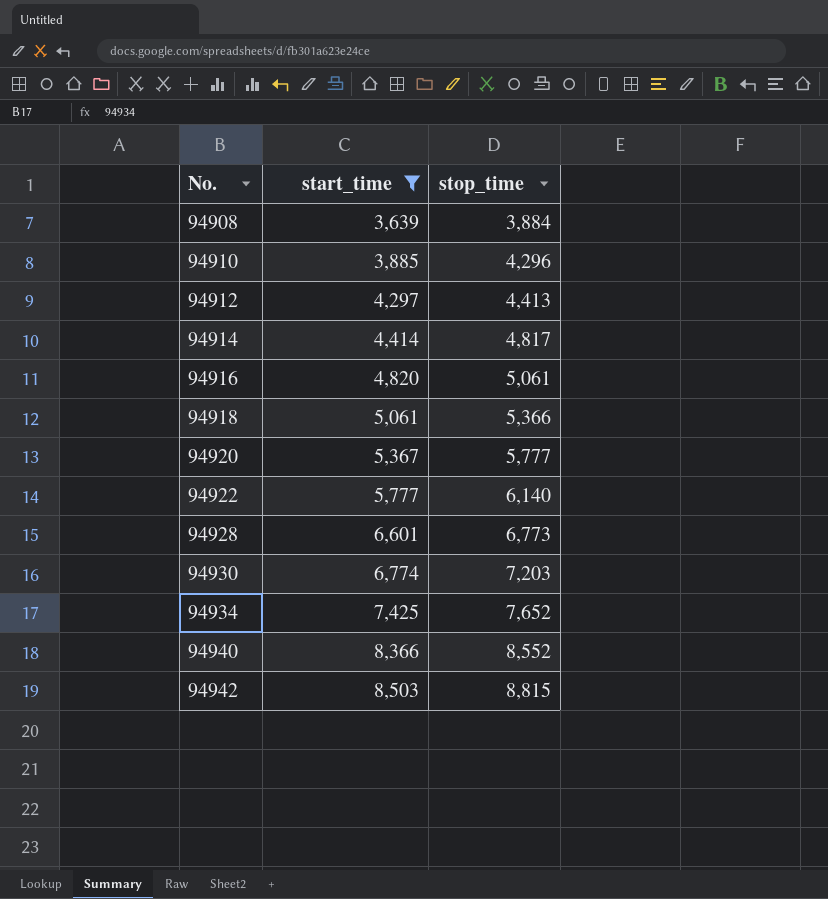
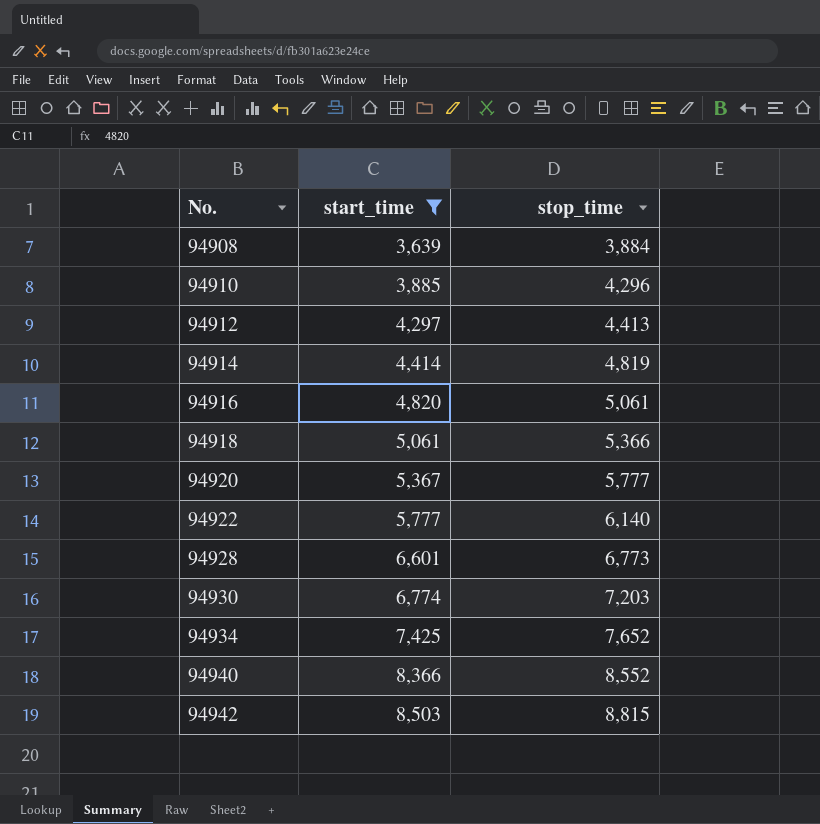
94914 | stop_time: 4,817 -> 4,819

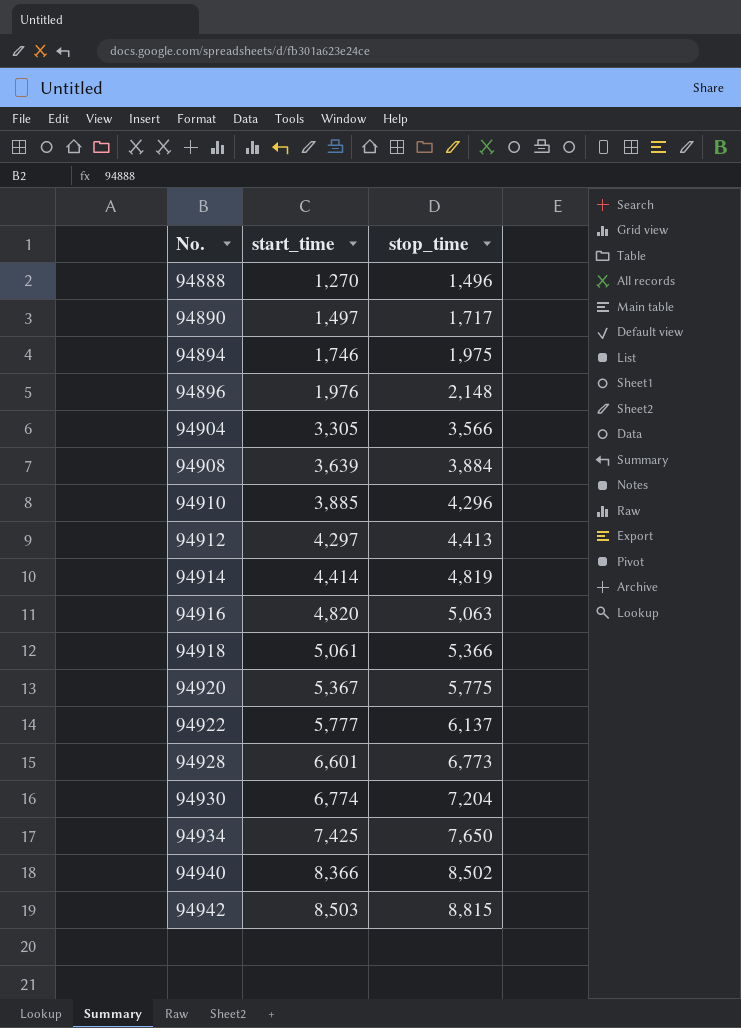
filter: start_time >= 3,639 -> none
94916 | stop_time: 5,061 -> 5,063
94920 | stop_time: 5,777 -> 5,775
94922 | stop_time: 6,140 -> 6,137
94930 | stop_time: 7,203 -> 7,204
94934 | stop_time: 7,652 -> 7,650
94940 | stop_time: 8,552 -> 8,502

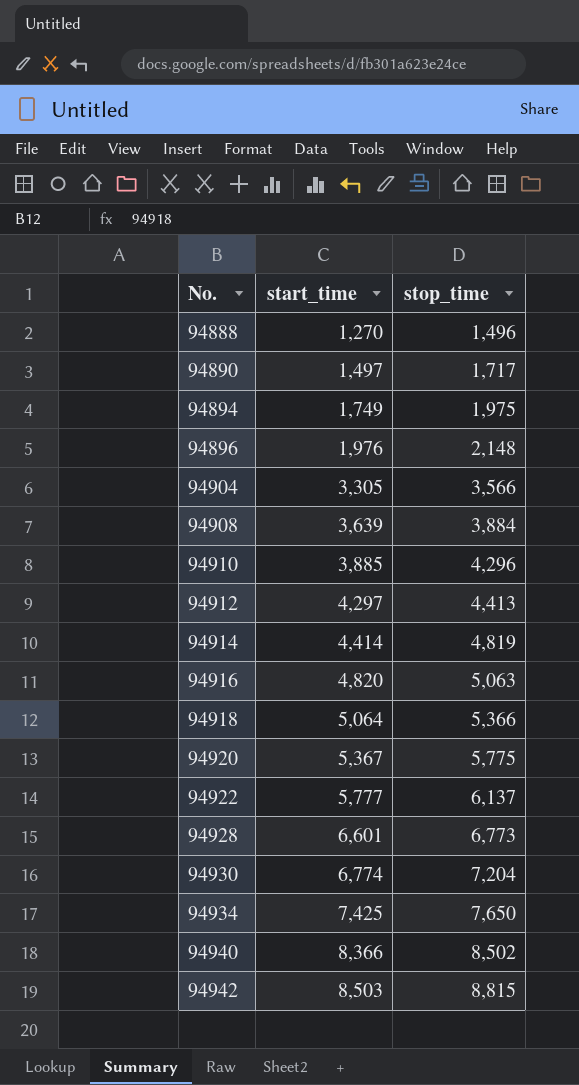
94894 | start_time: 1,746 -> 1,749
94918 | start_time: 5,061 -> 5,064

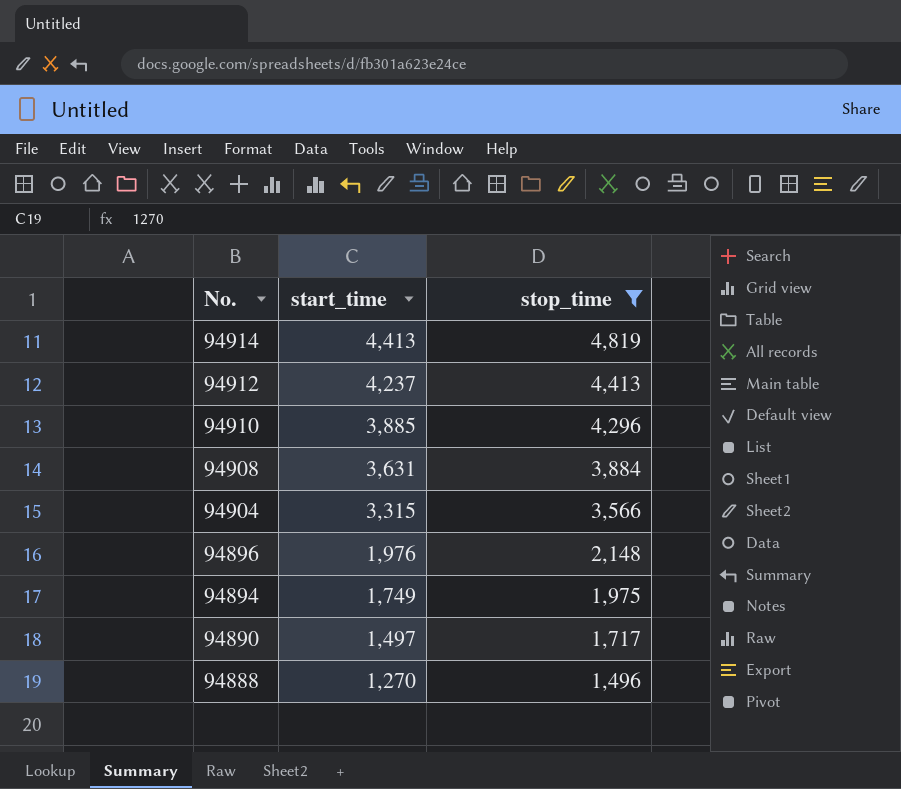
filter: none -> stop_time <= 4,819
row order: No. ascending -> No. descending
94914 | start_time: 4,414 -> 4,413
94912 | start_time: 4,297 -> 4,237
94908 | start_time: 3,639 -> 3,631
94904 | start_time: 3,305 -> 3,315

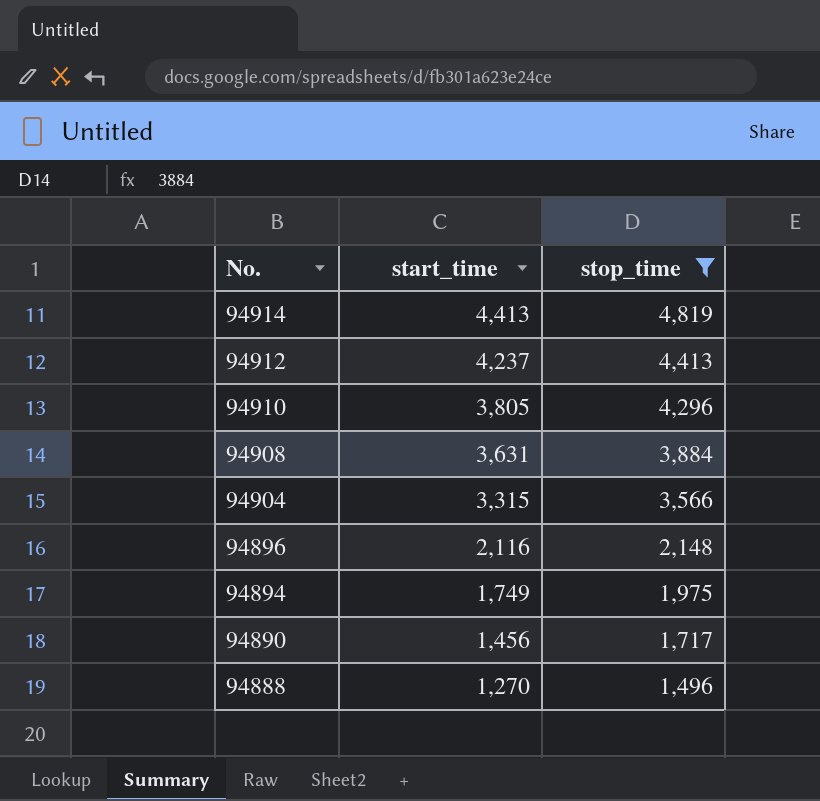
94910 | start_time: 3,885 -> 3,805
94896 | start_time: 1,976 -> 2,116
94890 | start_time: 1,497 -> 1,456

